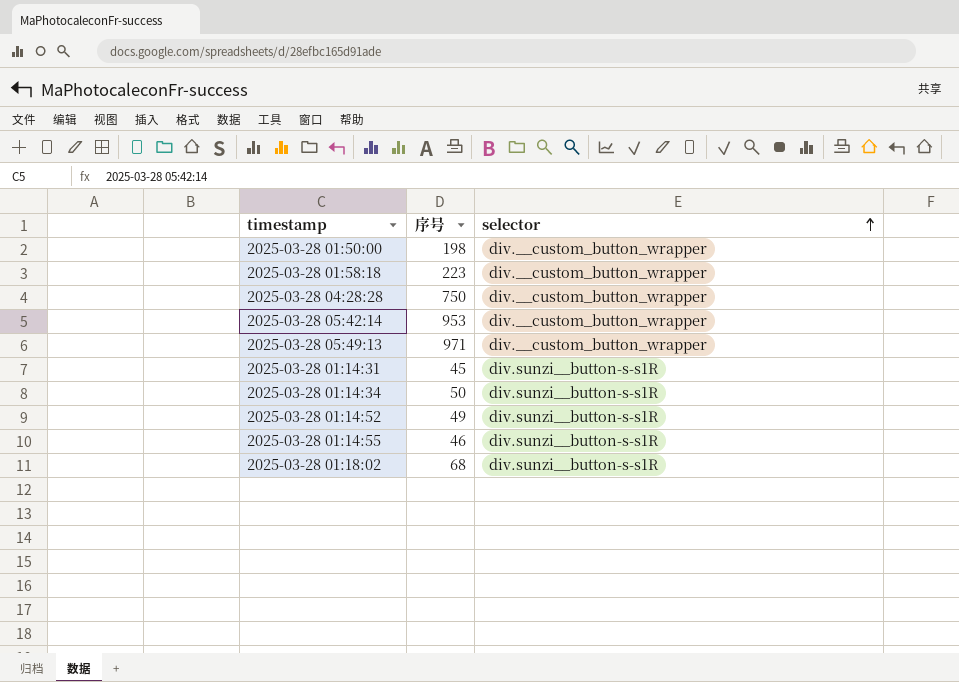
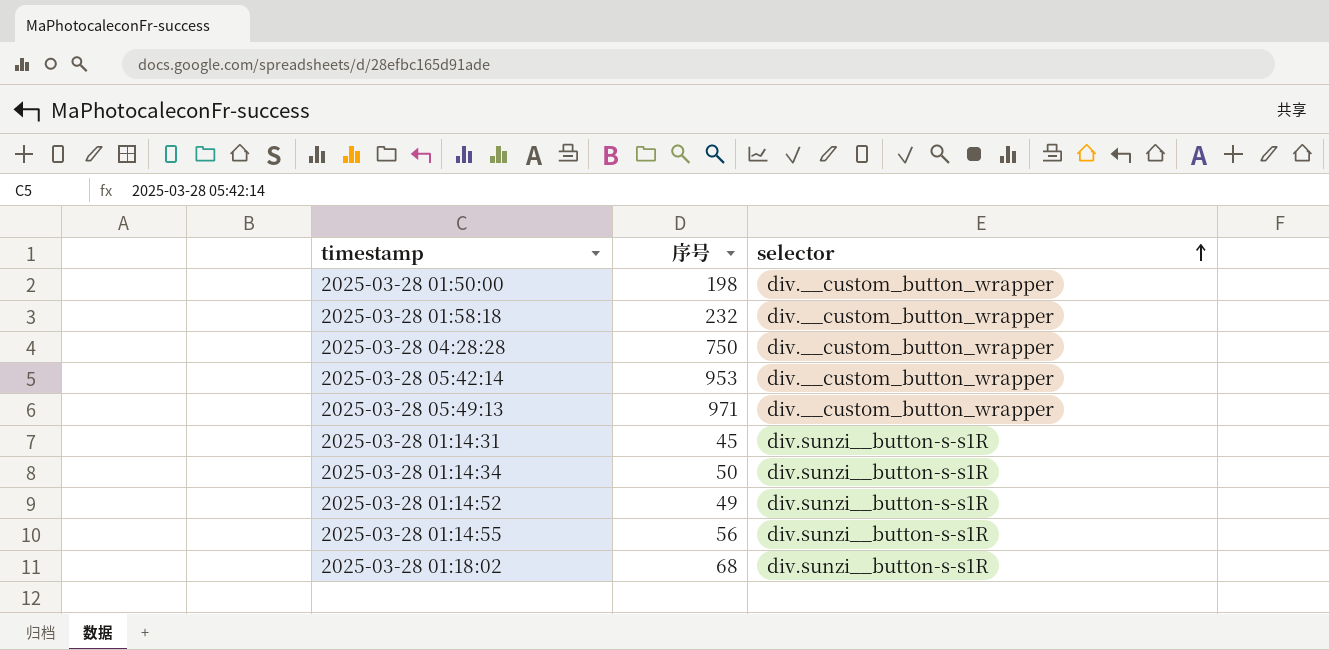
2025-03-28 01:58:18 | 序号: 223 -> 232
2025-03-28 01:14:55 | 序号: 46 -> 56

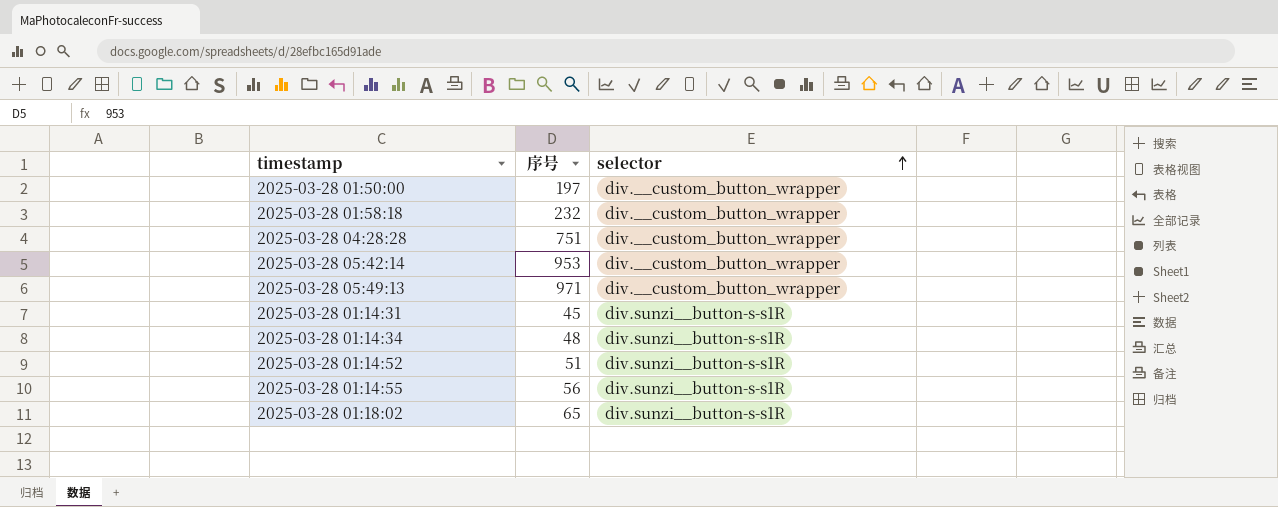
2025-03-28 01:50:00 | 序号: 198 -> 197
2025-03-28 04:28:28 | 序号: 750 -> 751
2025-03-28 01:14:34 | 序号: 50 -> 48
2025-03-28 01:14:52 | 序号: 49 -> 51
2025-03-28 01:18:02 | 序号: 68 -> 65

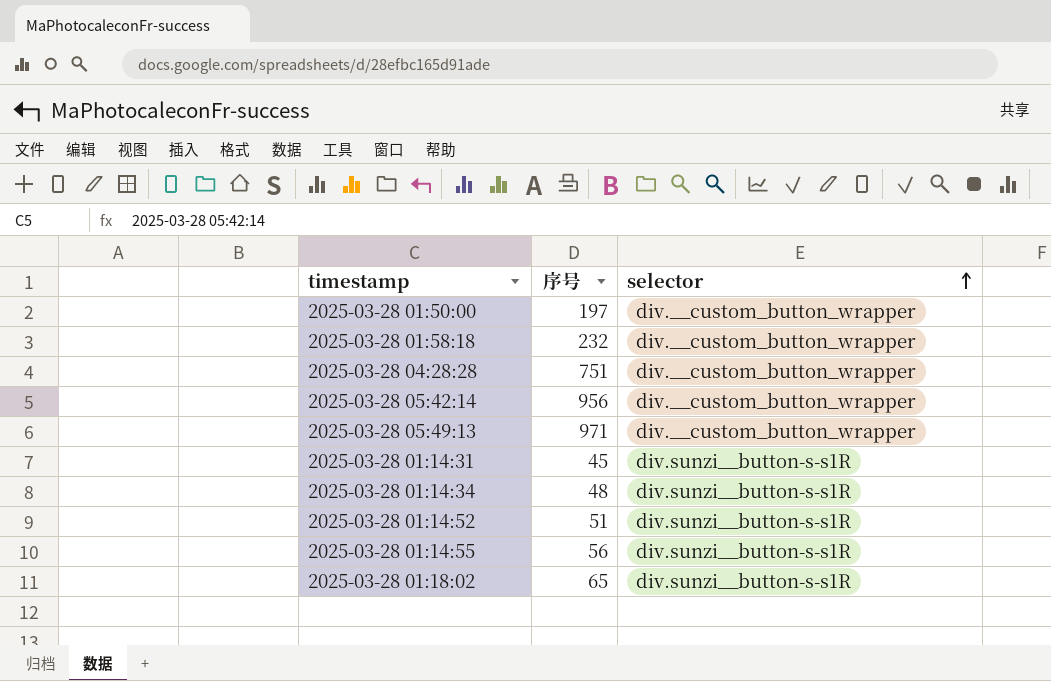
2025-03-28 05:42:14 | 序号: 953 -> 956

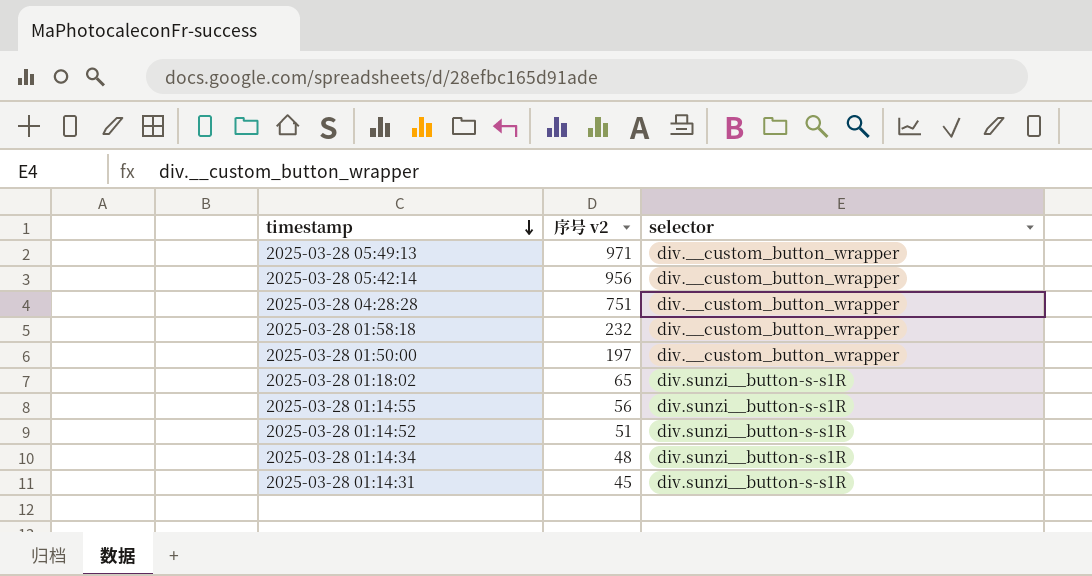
row order: selector ascending -> timestamp descending
column name: 序号 -> 序号 v2

